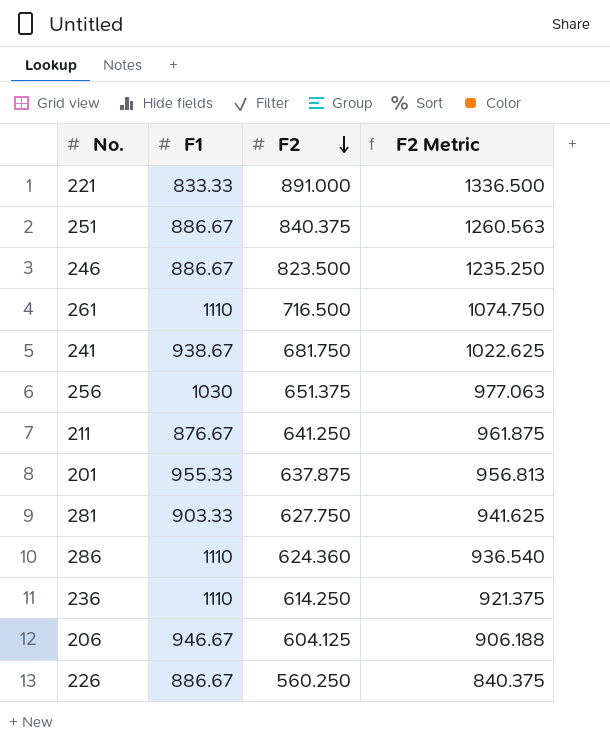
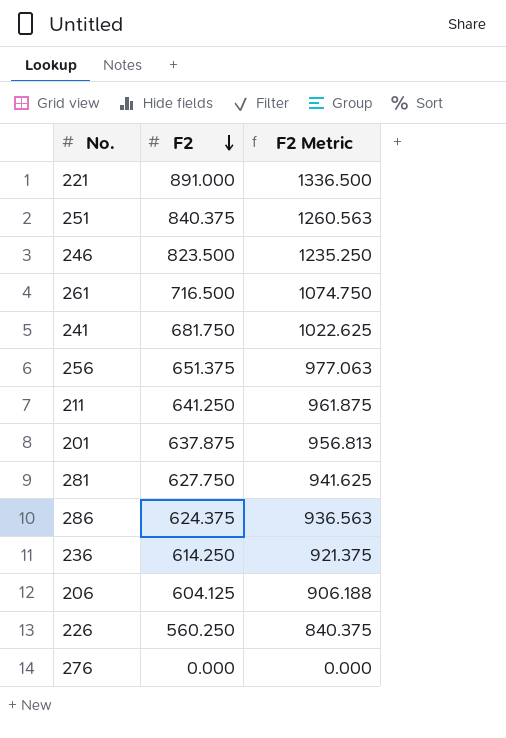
column F1 | position: 2 -> none
286 | F2: 624.360 -> 624.375
286 | F2 Metric: 936.540 -> 936.563
row 276: none -> 0.000 | 0.000

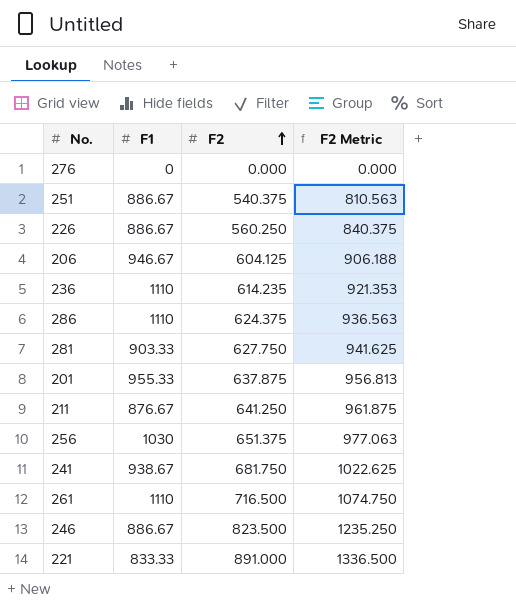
row order: F2 descending -> F2 ascending
column F1 | position: none -> 2
251 | F2: 840.375 -> 540.375
251 | F2 Metric: 1260.563 -> 810.563
236 | F2: 614.250 -> 614.235
236 | F2 Metric: 921.375 -> 921.353

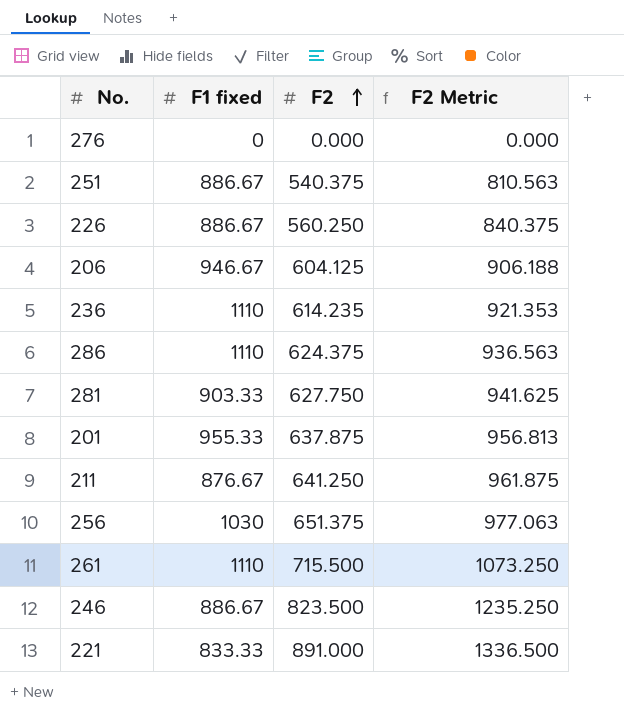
column name: F1 -> F1 fixed
row 241: 938.67 | 681.750 | 1022.625 -> none
261 | F2: 716.500 -> 715.500
261 | F2 Metric: 1074.750 -> 1073.250

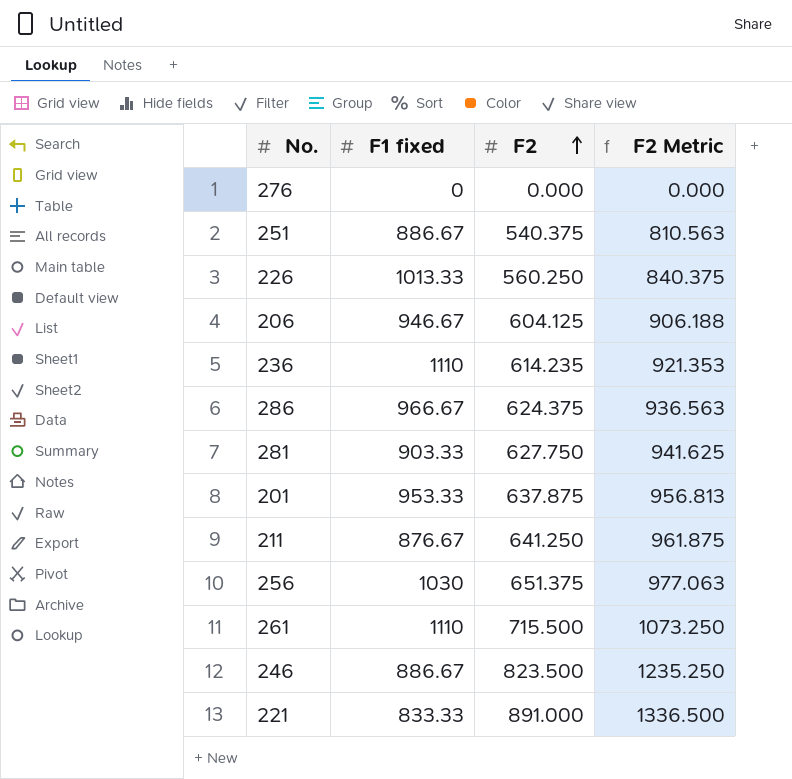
226 | F1 fixed: 886.67 -> 1013.33
286 | F1 fixed: 1110 -> 966.67
201 | F1 fixed: 955.33 -> 953.33

